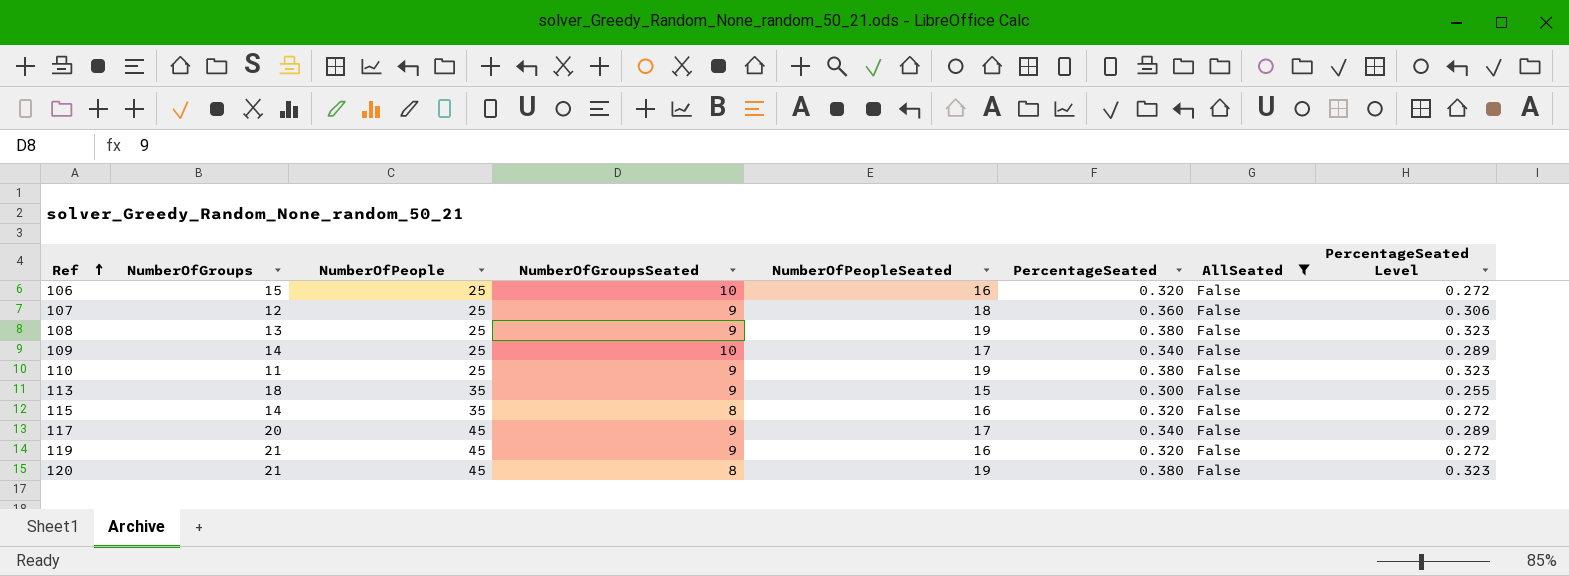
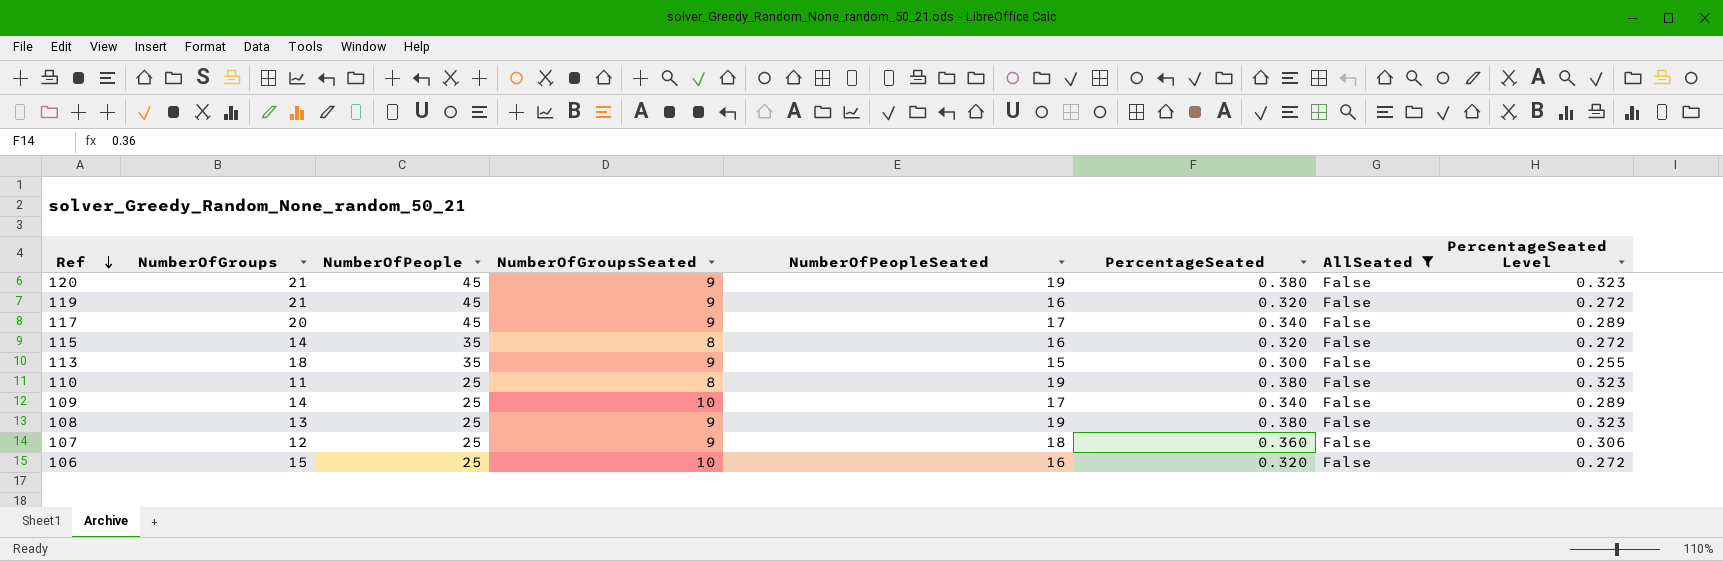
row order: Ref ascending -> Ref descending
120 | NumberOfGroupsSeated: 8 -> 9
110 | NumberOfGroupsSeated: 9 -> 8

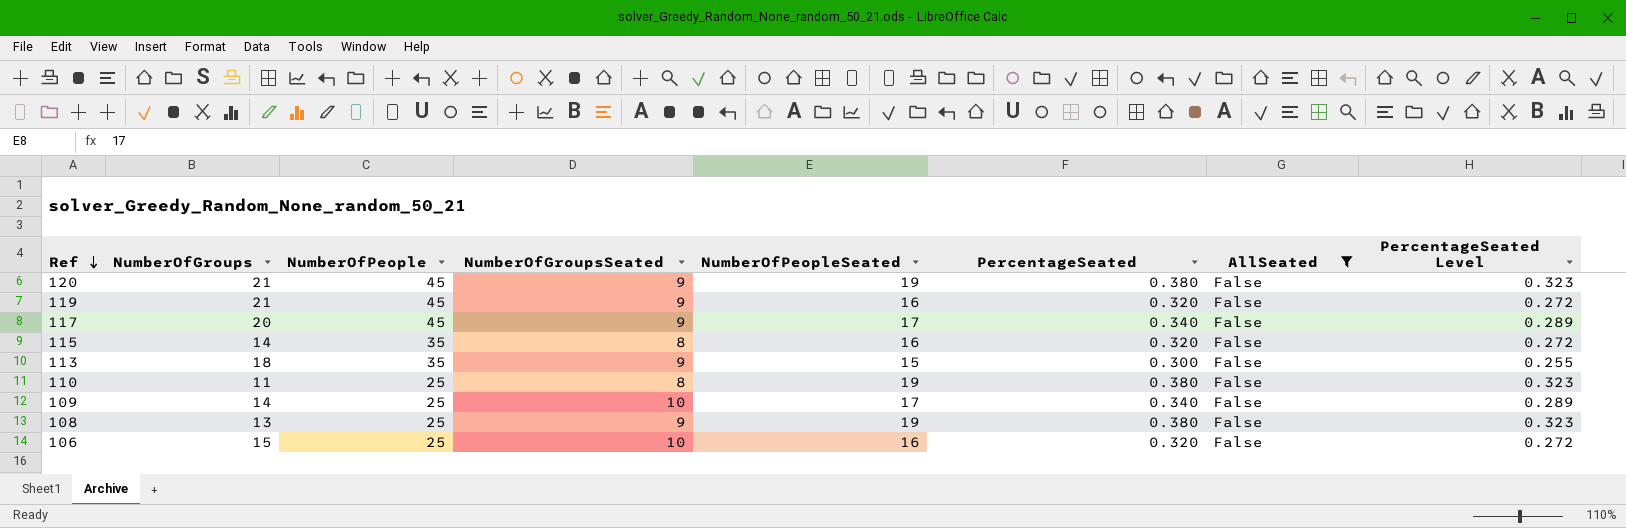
row 107: 12 | 25 | 9 | 18 | 0.360 | False | 0.306 -> none

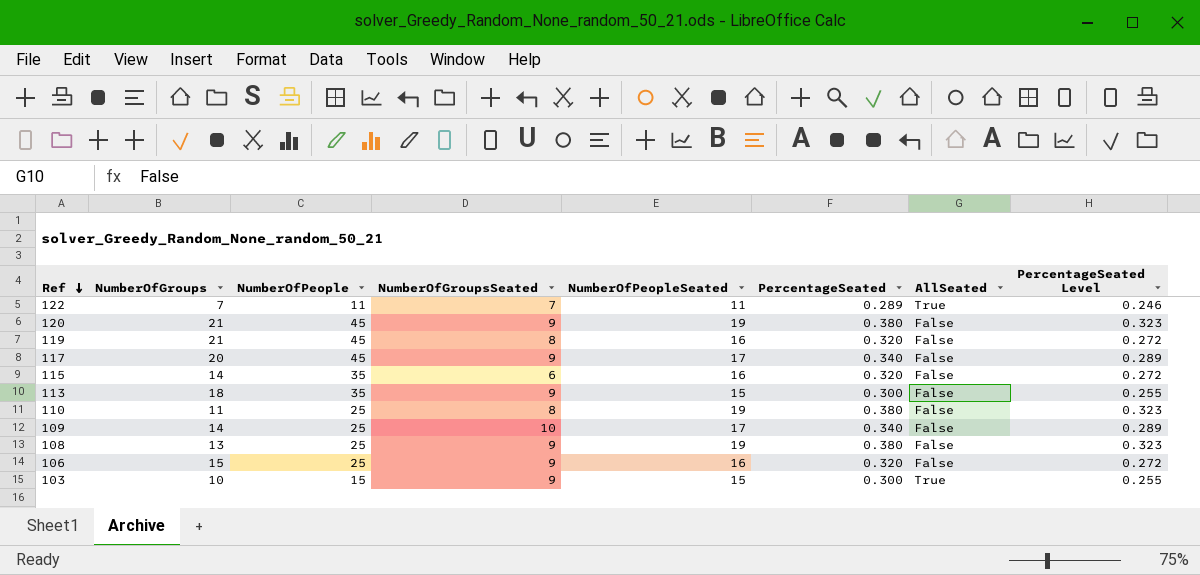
filter: AllSeated = False -> none
119 | NumberOfGroupsSeated: 9 -> 8
115 | NumberOfGroupsSeated: 8 -> 6
106 | NumberOfGroupsSeated: 10 -> 9

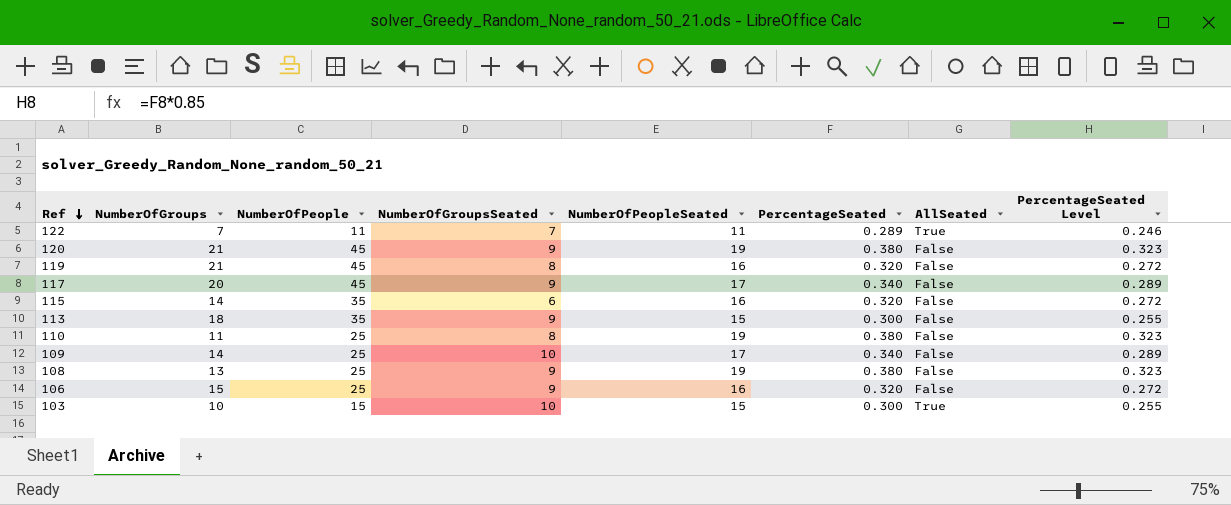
103 | NumberOfGroupsSeated: 9 -> 10

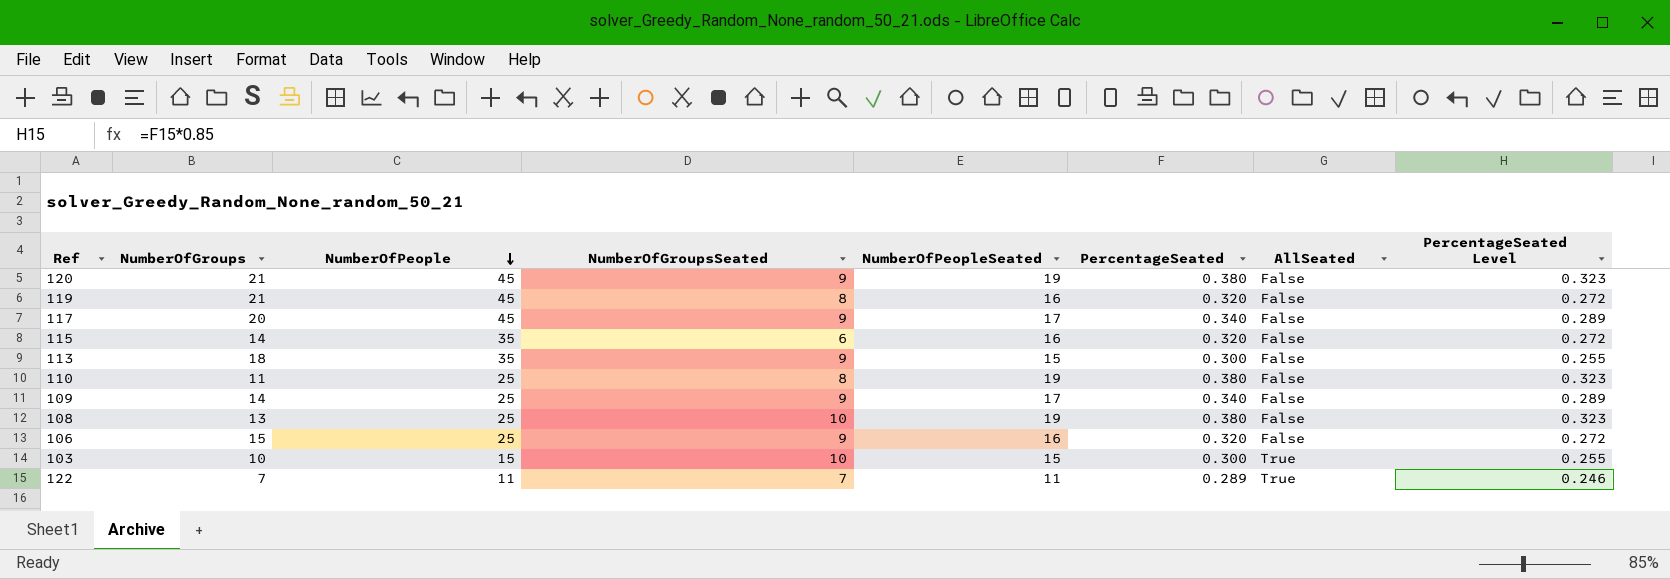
row order: Ref descending -> NumberOfPeople descending
109 | NumberOfGroupsSeated: 10 -> 9
108 | NumberOfGroupsSeated: 9 -> 10

